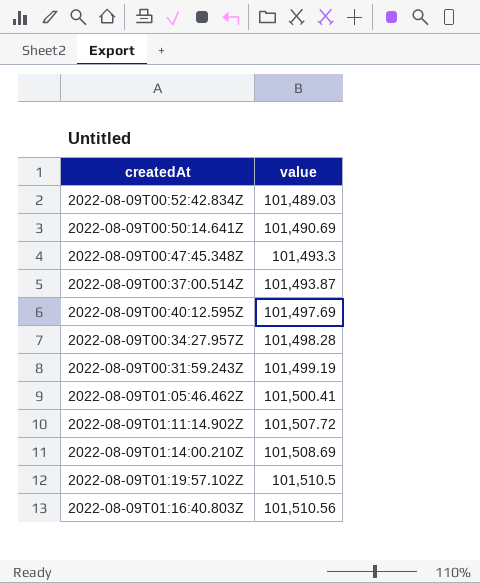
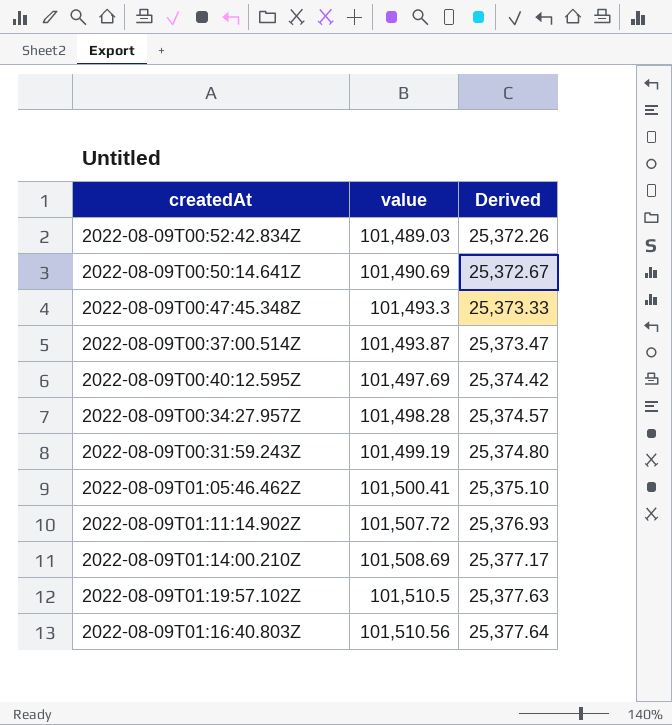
column Derived | formula: none -> [value] * 0.25

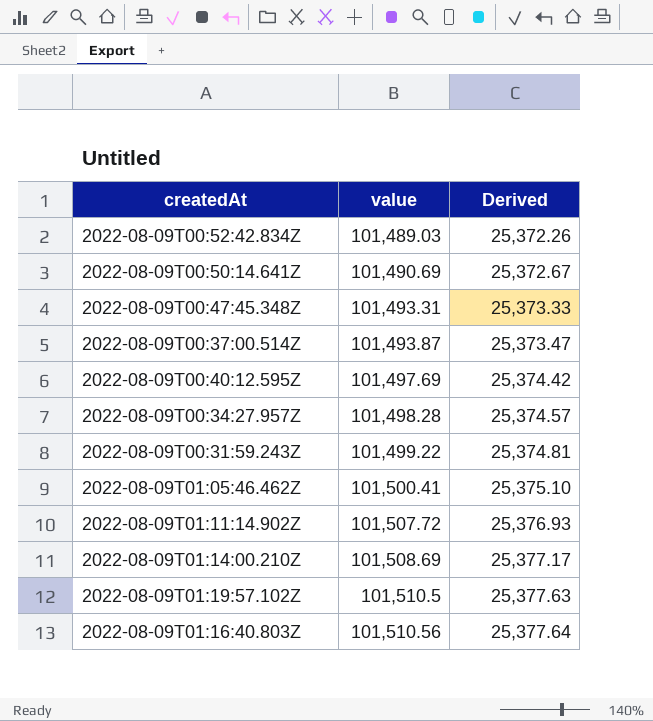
2022-08-09T00:47:45.348Z | value: 101,493.3 -> 101,493.31
2022-08-09T00:31:59.243Z | value: 101,499.19 -> 101,499.22
2022-08-09T00:31:59.243Z | Derived: 25,374.80 -> 25,374.81

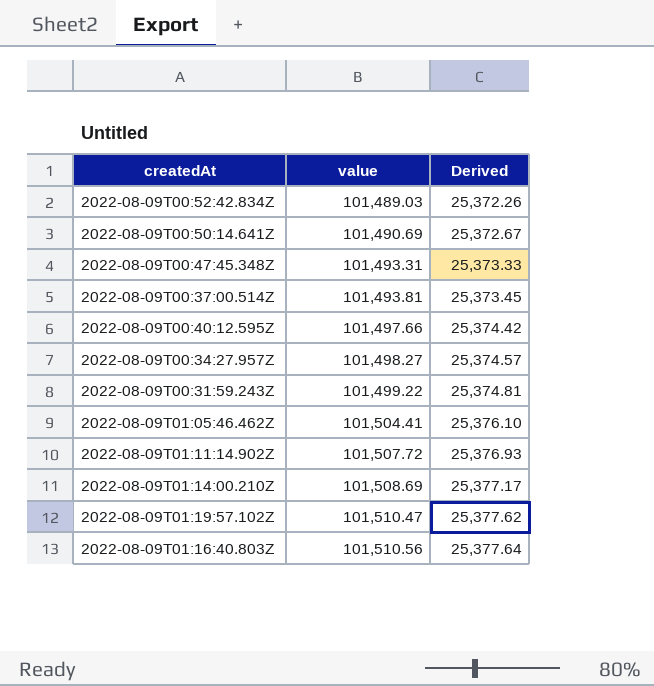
2022-08-09T00:37:00.514Z | value: 101,493.87 -> 101,493.81
2022-08-09T00:37:00.514Z | Derived: 25,373.47 -> 25,373.45
2022-08-09T00:40:12.595Z | value: 101,497.69 -> 101,497.66
2022-08-09T00:34:27.957Z | value: 101,498.28 -> 101,498.27
2022-08-09T01:05:46.462Z | value: 101,500.41 -> 101,504.41
2022-08-09T01:05:46.462Z | Derived: 25,375.10 -> 25,376.10
2022-08-09T01:19:57.102Z | value: 101,510.5 -> 101,510.47
2022-08-09T01:19:57.102Z | Derived: 25,377.63 -> 25,377.62

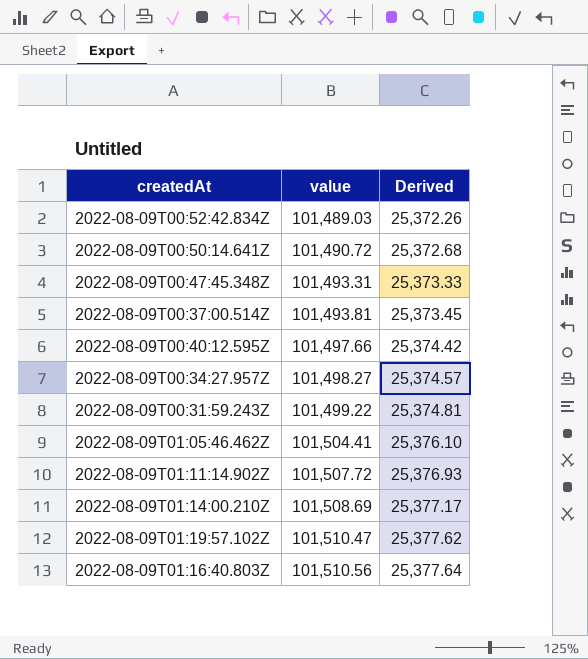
2022-08-09T00:50:14.641Z | value: 101,490.69 -> 101,490.72
2022-08-09T00:50:14.641Z | Derived: 25,372.67 -> 25,372.68

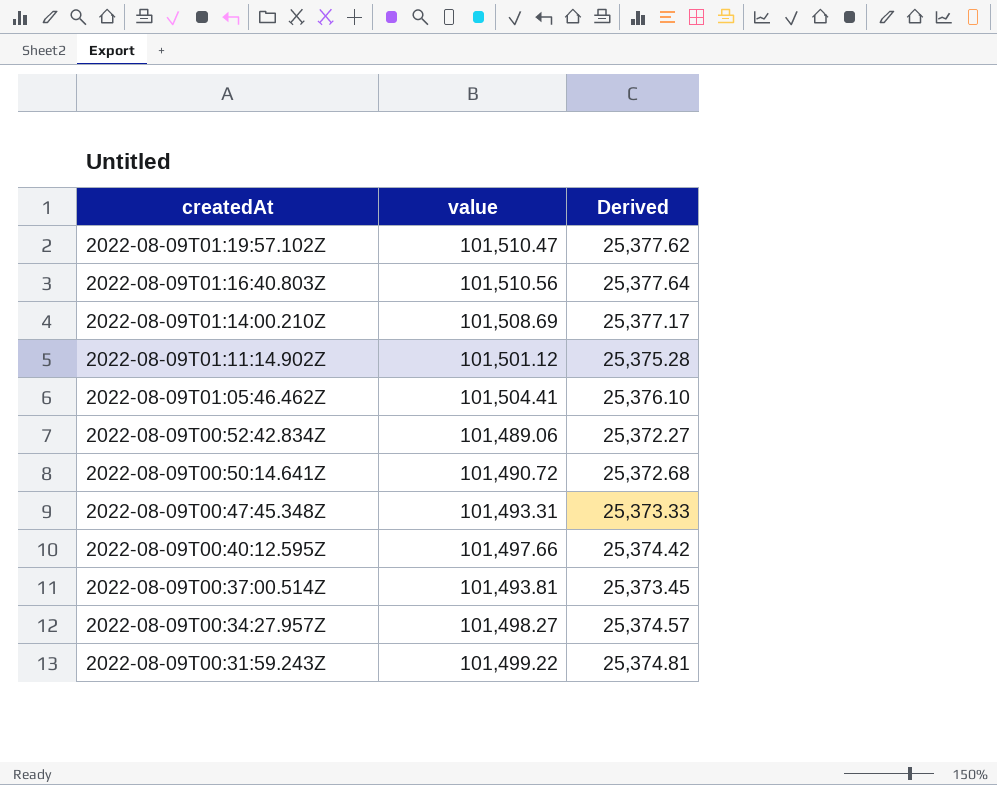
row order: value ascending -> createdAt descending
2022-08-09T01:11:14.902Z | value: 101,507.72 -> 101,501.12
2022-08-09T01:11:14.902Z | Derived: 25,376.93 -> 25,375.28
2022-08-09T00:52:42.834Z | value: 101,489.03 -> 101,489.06
2022-08-09T00:52:42.834Z | Derived: 25,372.26 -> 25,372.27

